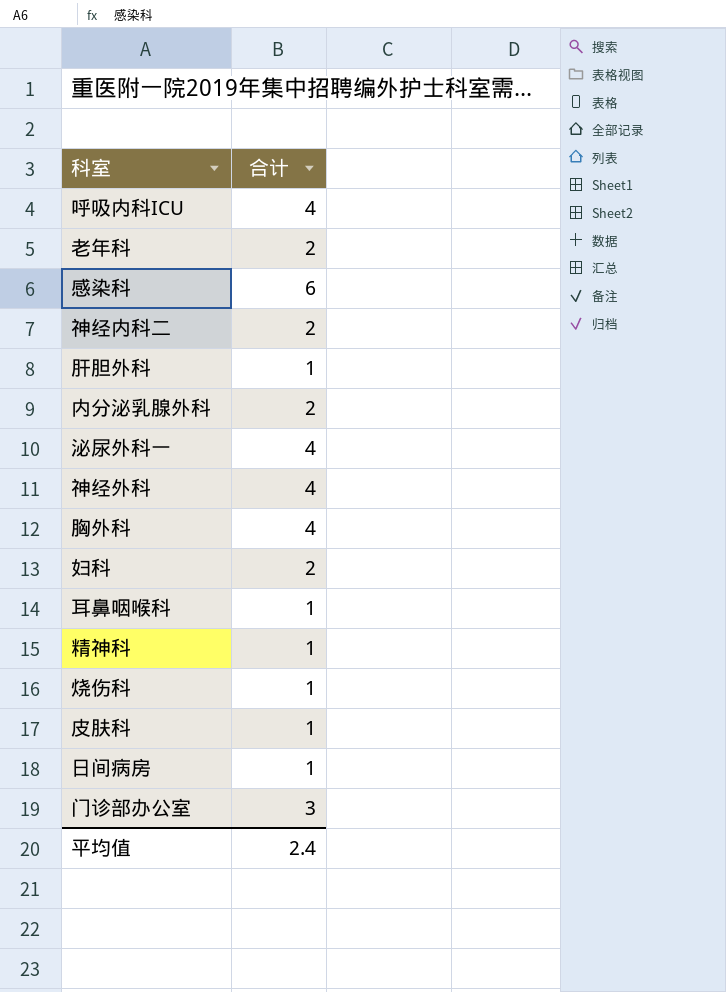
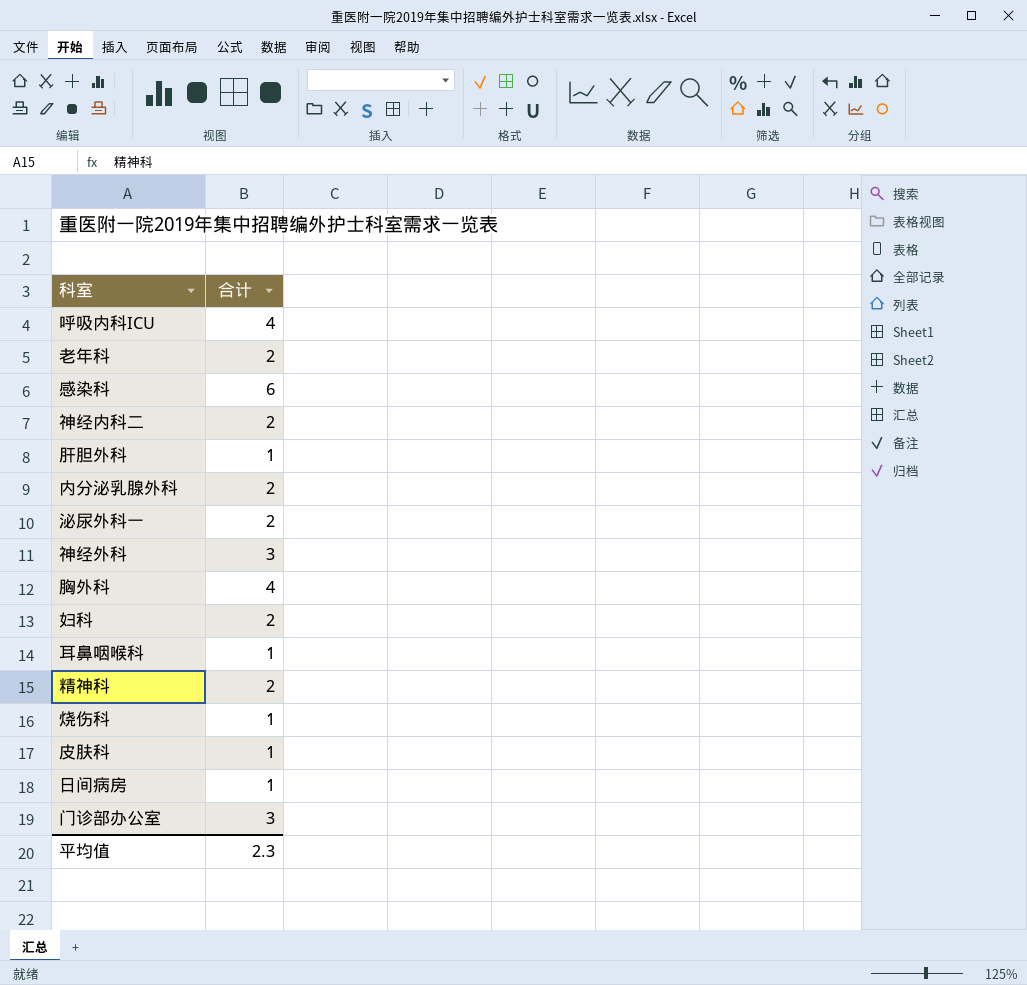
泌尿外科一 | 合计: 4 -> 2
神经外科 | 合计: 4 -> 3
精神科 | 合计: 1 -> 2
平均值 | 合计: 2.4 -> 2.3

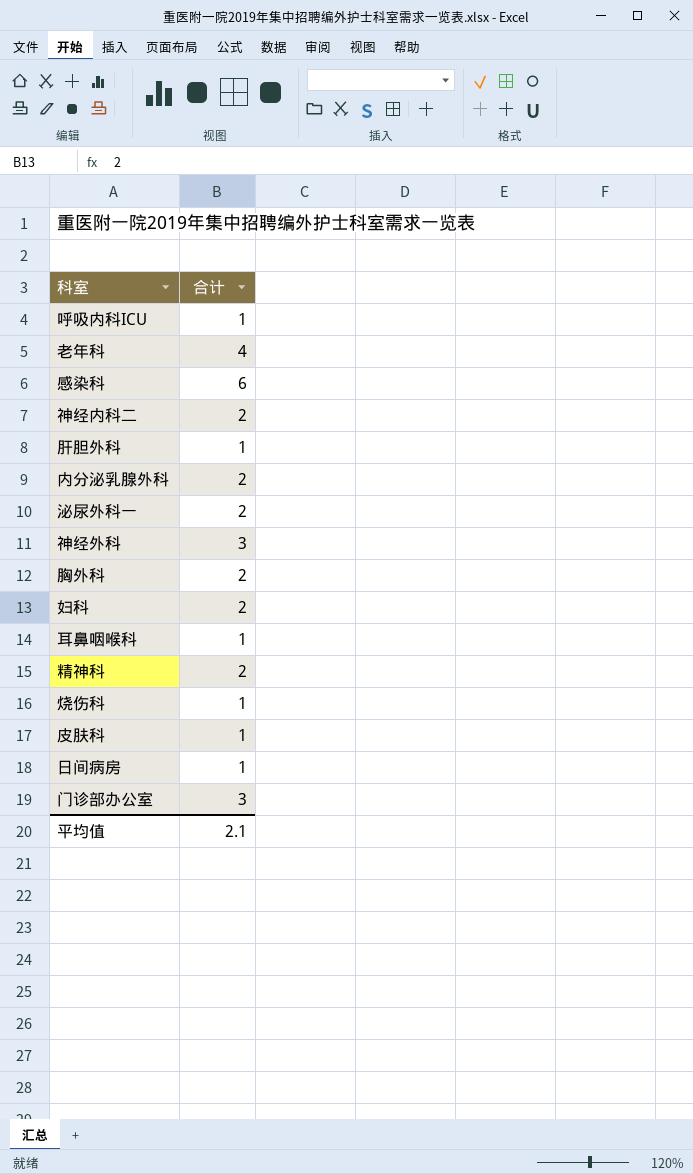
呼吸内科ICU | 合计: 4 -> 1
老年科 | 合计: 2 -> 4
胸外科 | 合计: 4 -> 2
平均值 | 合计: 2.3 -> 2.1

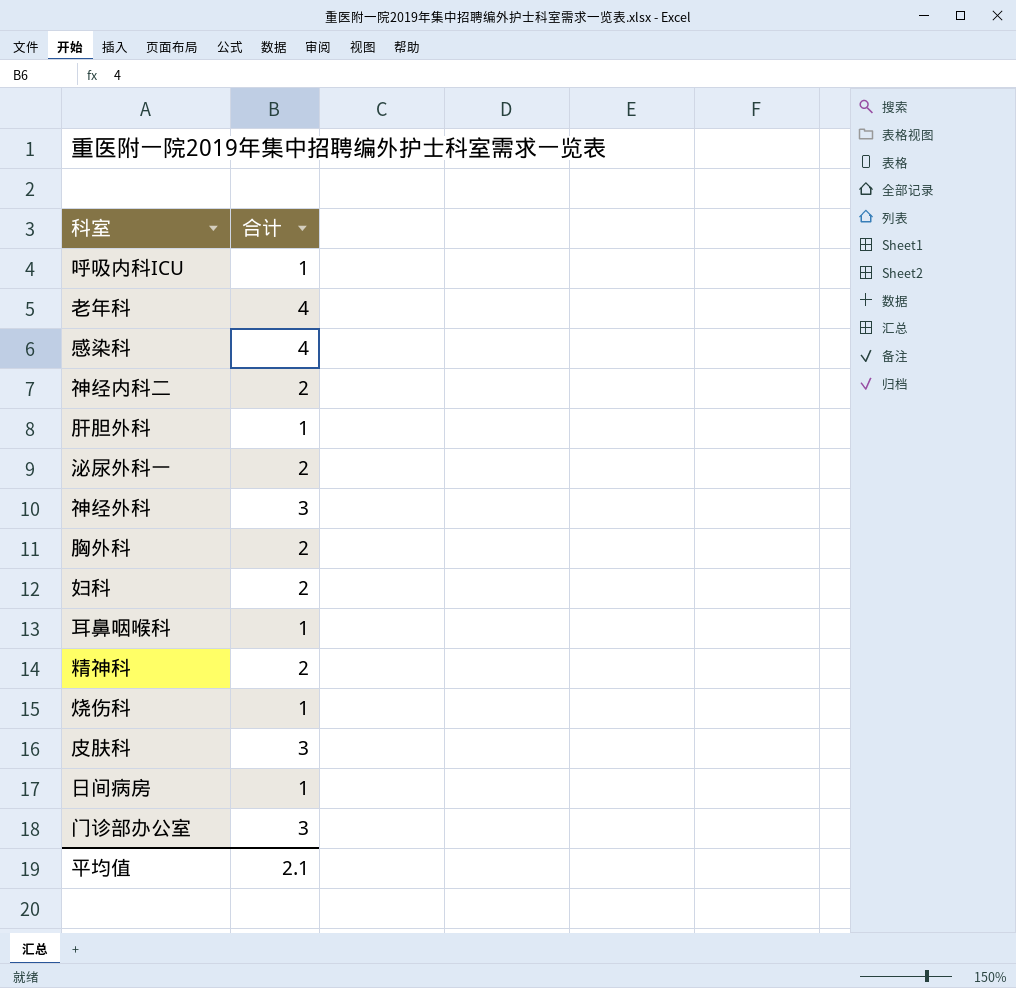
row 内分泌乳腺外科: 2 -> none
感染科 | 合计: 6 -> 4
皮肤科 | 合计: 1 -> 3

